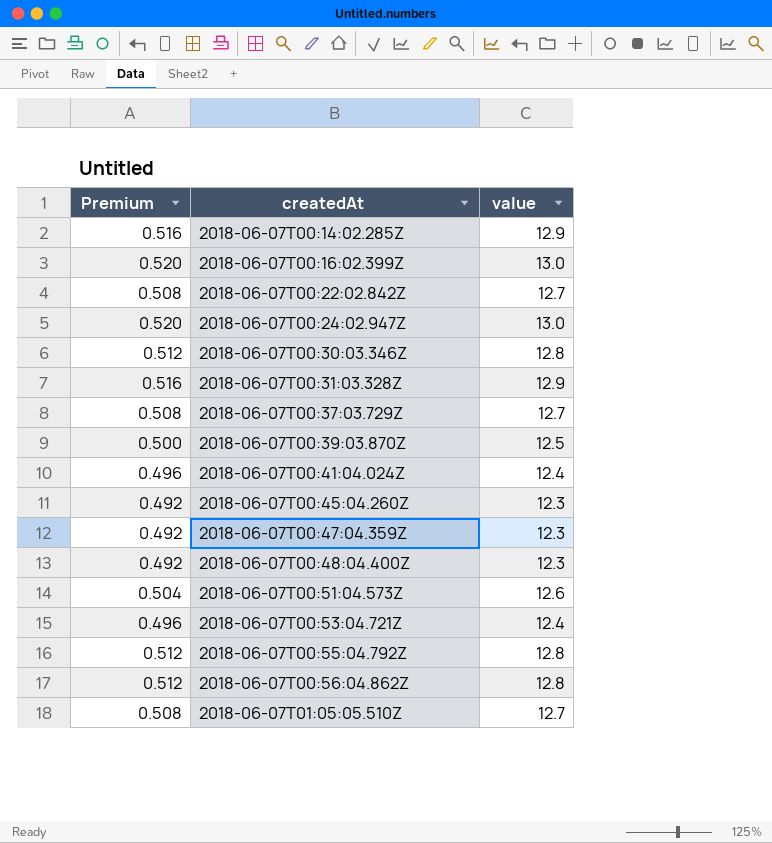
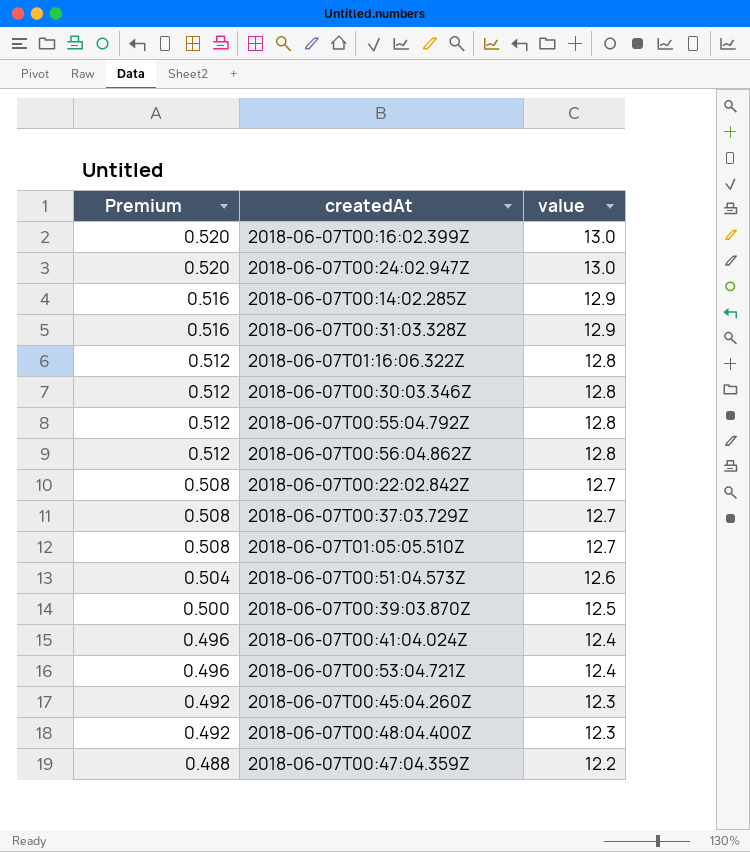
row order: createdAt ascending -> Premium descending
row 2018-06-07T01:16:06.322Z: none -> 0.512 | 12.8
2018-06-07T00:47:04.359Z | Premium: 0.492 -> 0.488
2018-06-07T00:47:04.359Z | value: 12.3 -> 12.2

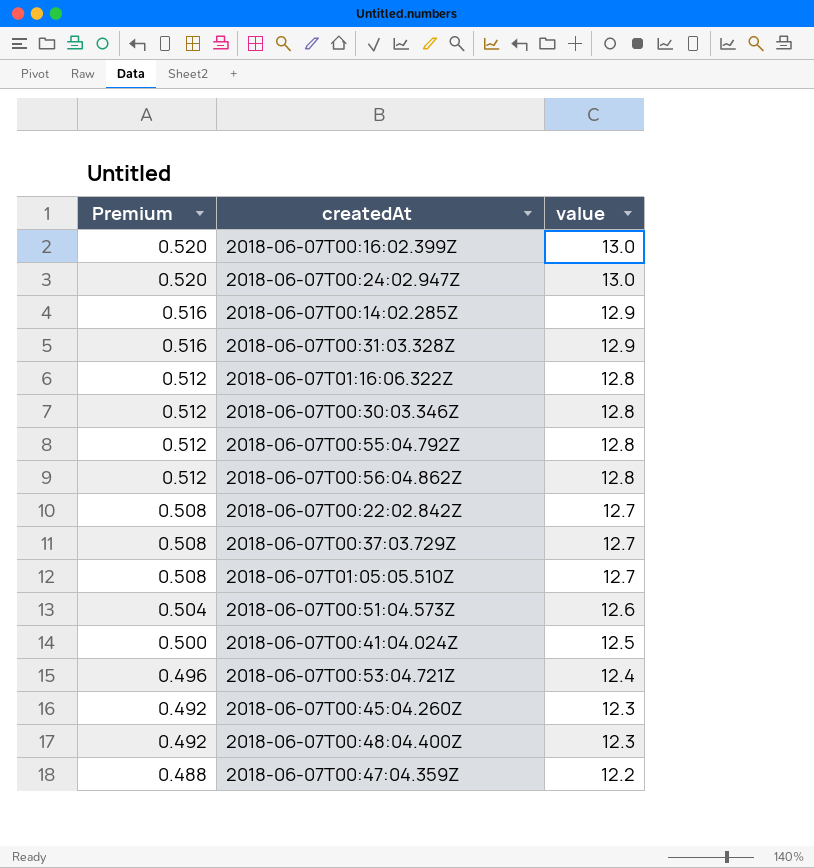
row 2018-06-07T00:39:03.870Z: 0.500 | 12.5 -> none
2018-06-07T00:41:04.024Z | Premium: 0.496 -> 0.500
2018-06-07T00:41:04.024Z | value: 12.4 -> 12.5

